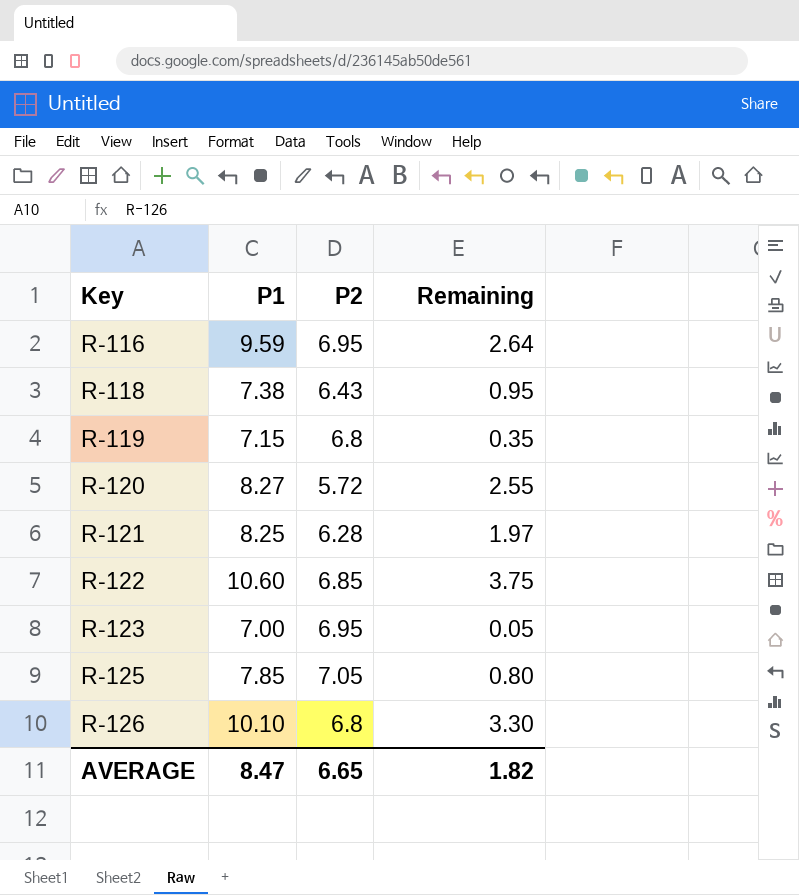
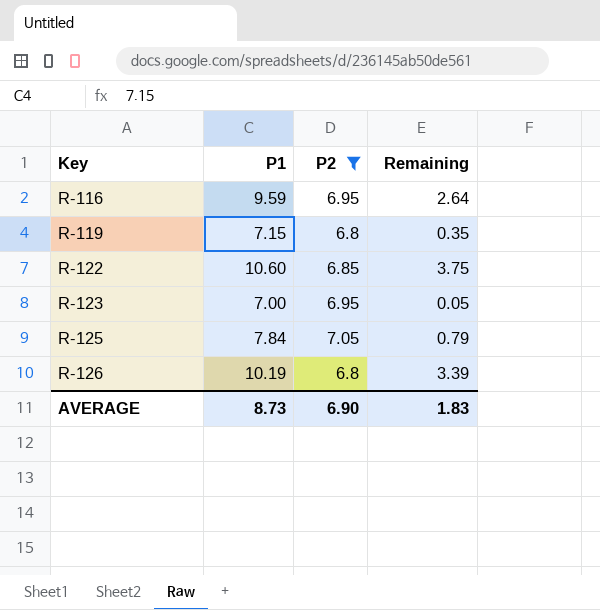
filter: none -> P2 >= 6.8
R-125 | P1: 7.85 -> 7.84
R-125 | Remaining: 0.80 -> 0.79
R-126 | P1: 10.10 -> 10.19
R-126 | Remaining: 3.30 -> 3.39
AVERAGE | P1: 8.47 -> 8.73
AVERAGE | P2: 6.65 -> 6.90
AVERAGE | Remaining: 1.82 -> 1.83

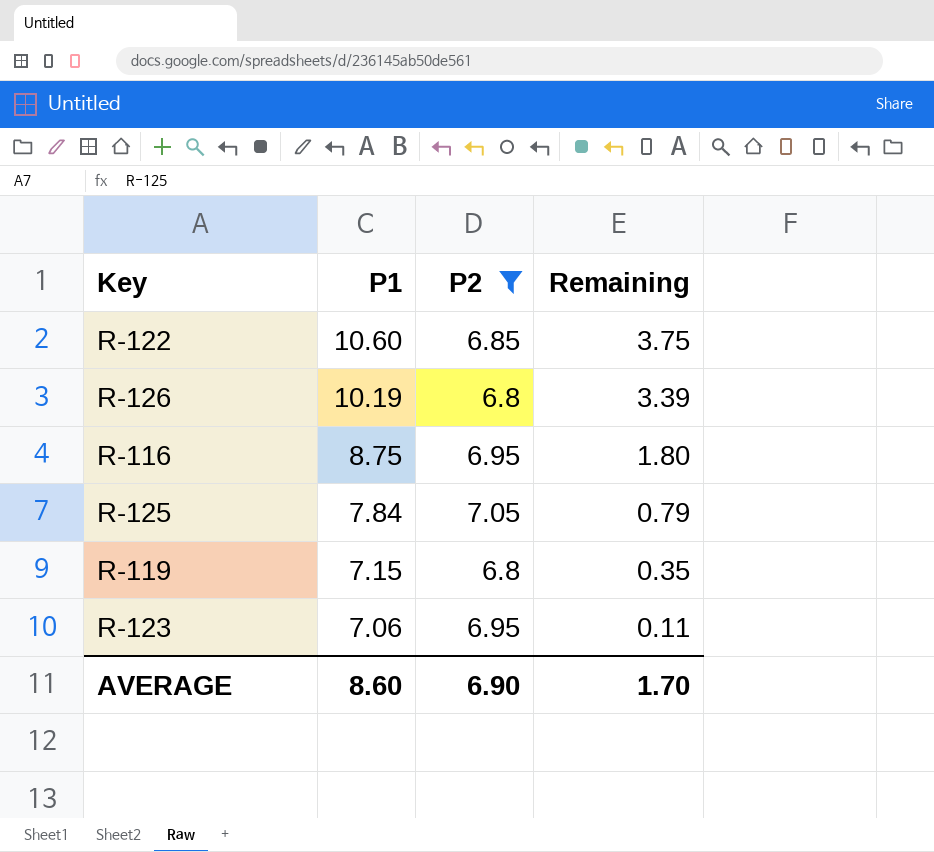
row order: Key ascending -> P1 descending
R-116 | P1: 9.59 -> 8.75
R-116 | Remaining: 2.64 -> 1.80
R-123 | P1: 7.00 -> 7.06
R-123 | Remaining: 0.05 -> 0.11
AVERAGE | P1: 8.73 -> 8.60
AVERAGE | Remaining: 1.83 -> 1.70

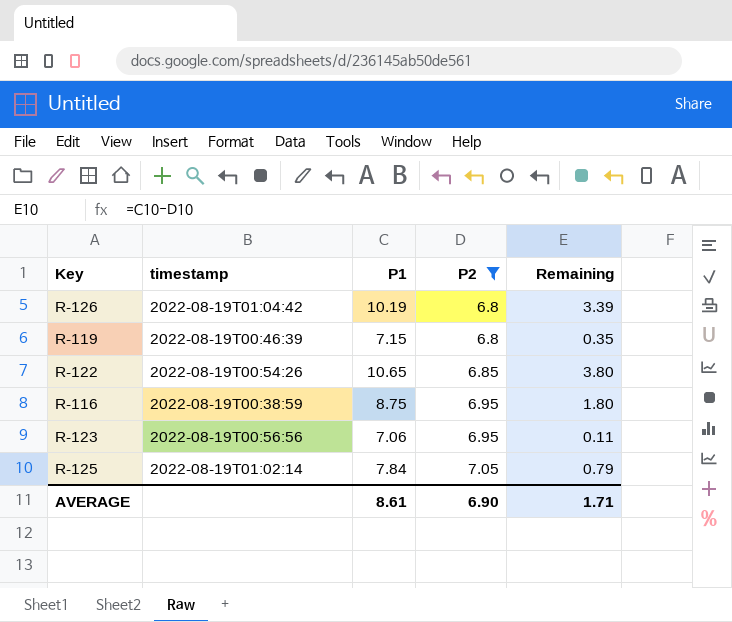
row order: P1 descending -> P2 ascending
column timestamp | position: none -> 2
R-122 | P1: 10.60 -> 10.65
R-122 | Remaining: 3.75 -> 3.80
AVERAGE | P1: 8.60 -> 8.61
AVERAGE | Remaining: 1.70 -> 1.71

